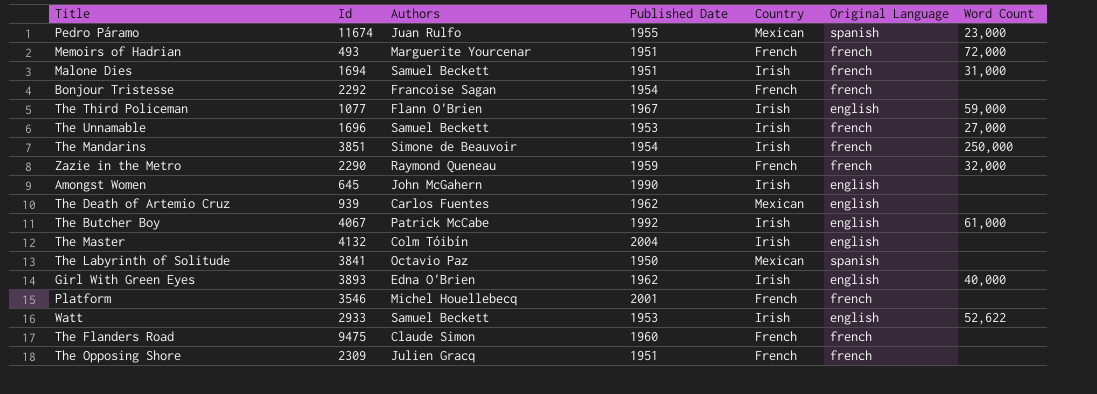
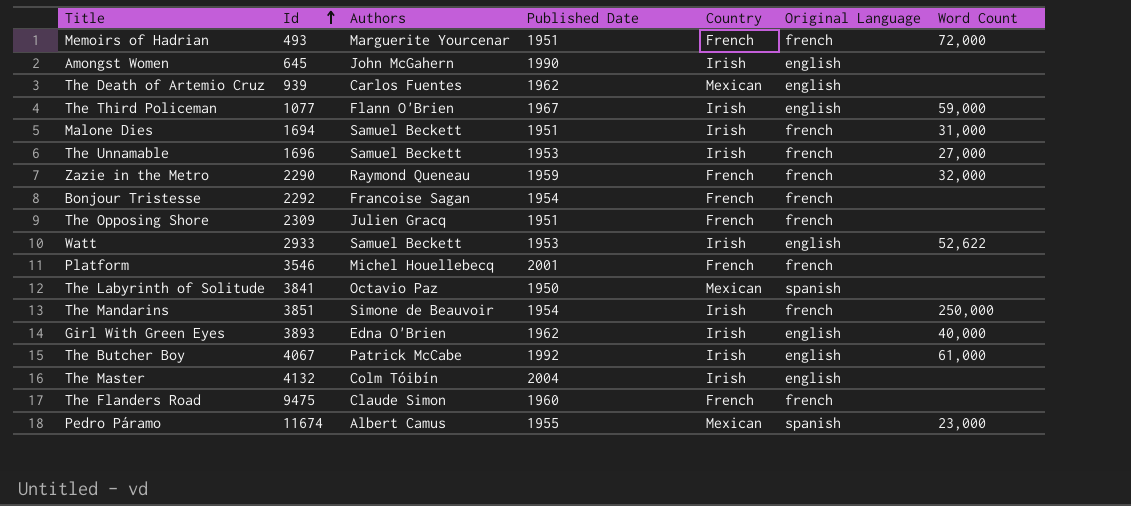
row order: none -> Id ascending
Pedro Páramo | Authors: Juan Rulfo -> Albert Camus

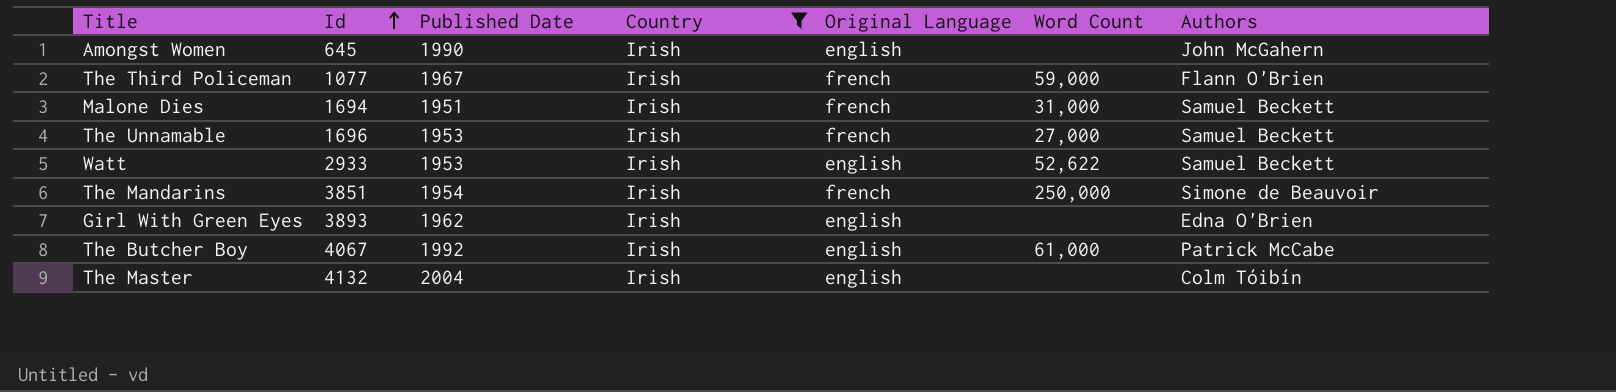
filter: none -> Country = Irish
column Authors | position: 3 -> 7
The Third Policeman | Original Language: english -> french
Girl With Green Eyes | Word Count: 40,000 -> none

